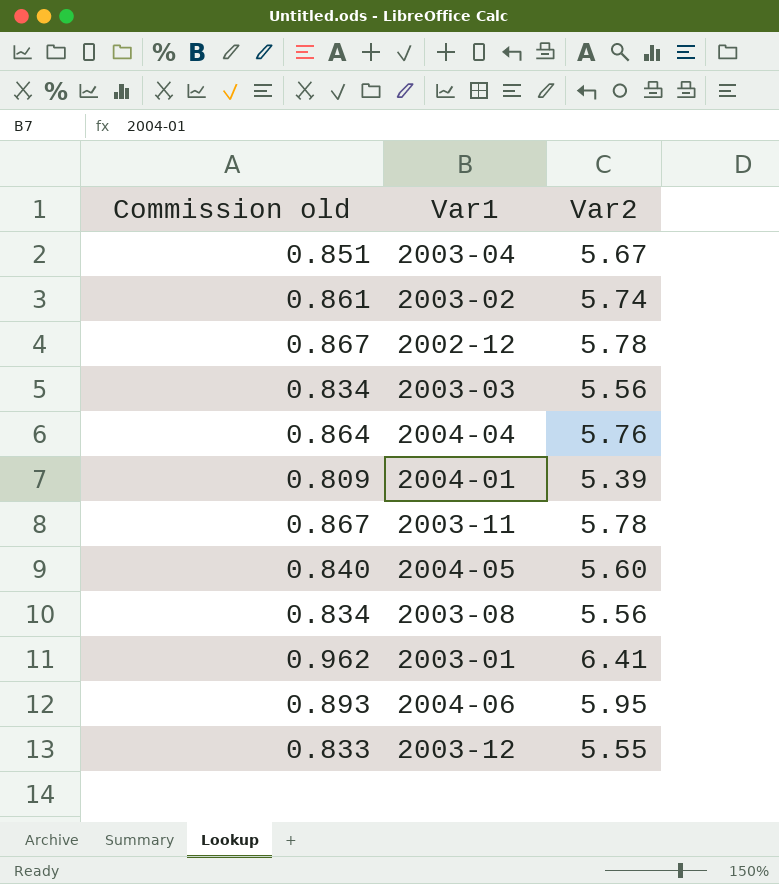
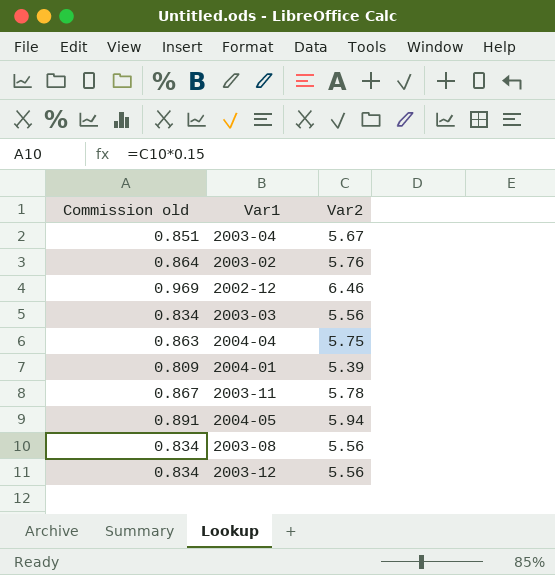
row 2003-01: 0.962 | 6.41 -> none
row 2004-06: 0.893 | 5.95 -> none
2003-02 | Commission old: 0.861 -> 0.864
2003-02 | Var2: 5.74 -> 5.76
2002-12 | Commission old: 0.867 -> 0.969
2002-12 | Var2: 5.78 -> 6.46
2004-04 | Commission old: 0.864 -> 0.863
2004-04 | Var2: 5.76 -> 5.75
2004-05 | Commission old: 0.840 -> 0.891
2004-05 | Var2: 5.60 -> 5.94
2003-12 | Commission old: 0.833 -> 0.834
2003-12 | Var2: 5.55 -> 5.56

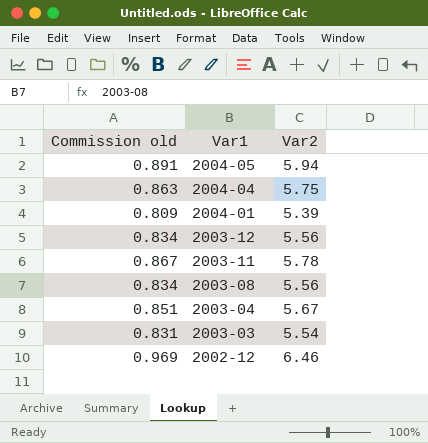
row order: none -> Var1 descending
row 2003-02: 0.864 | 5.76 -> none
2003-03 | Commission old: 0.834 -> 0.831
2003-03 | Var2: 5.56 -> 5.54

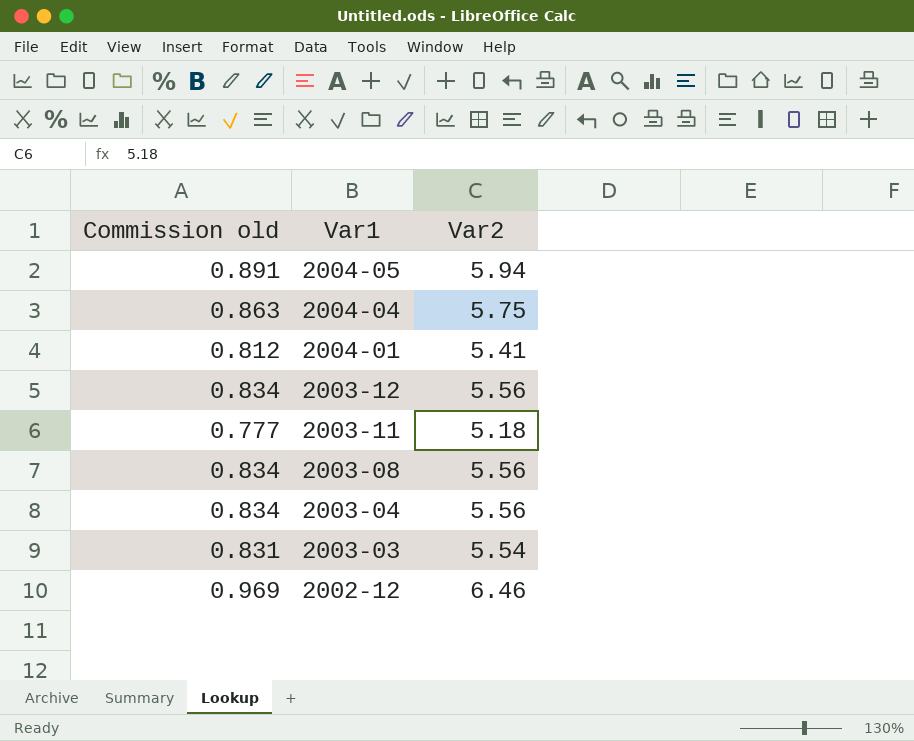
2004-01 | Commission old: 0.809 -> 0.812
2004-01 | Var2: 5.39 -> 5.41
2003-11 | Commission old: 0.867 -> 0.777
2003-11 | Var2: 5.78 -> 5.18
2003-04 | Commission old: 0.851 -> 0.834
2003-04 | Var2: 5.67 -> 5.56

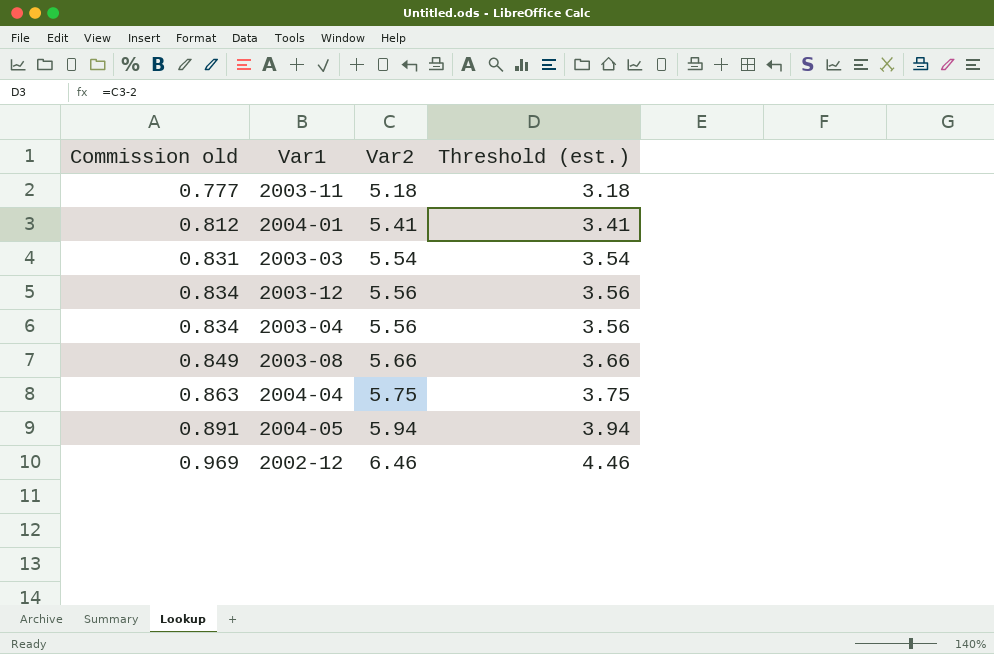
row order: Var1 descending -> Commission old ascending
column Threshold (est.) | formula: none -> [Var2] - 2
2003-08 | Commission old: 0.834 -> 0.849
2003-08 | Var2: 5.56 -> 5.66

